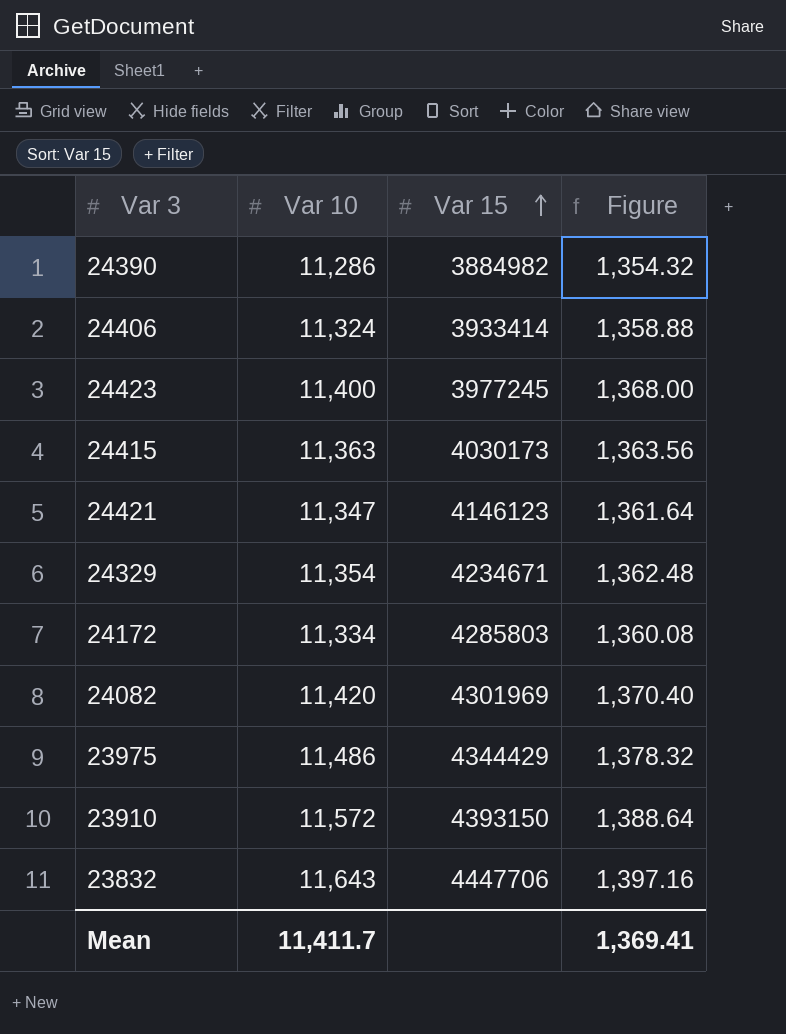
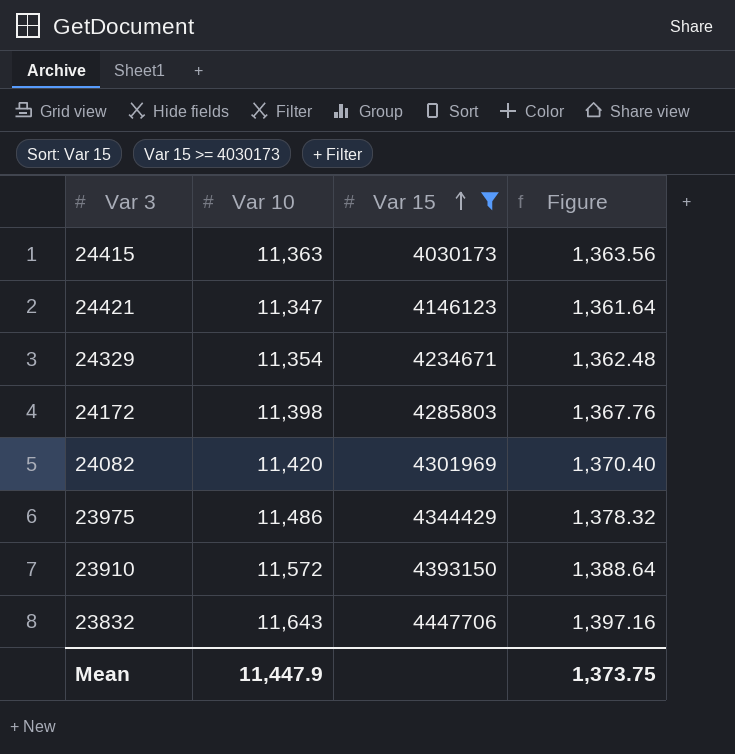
filter: none -> Var 15 >= 4030173
24172 | Var 10: 11,334 -> 11,398
24172 | Figure: 1,360.08 -> 1,367.76
Mean | Var 10: 11,411.7 -> 11,447.9
Mean | Figure: 1,369.41 -> 1,373.75

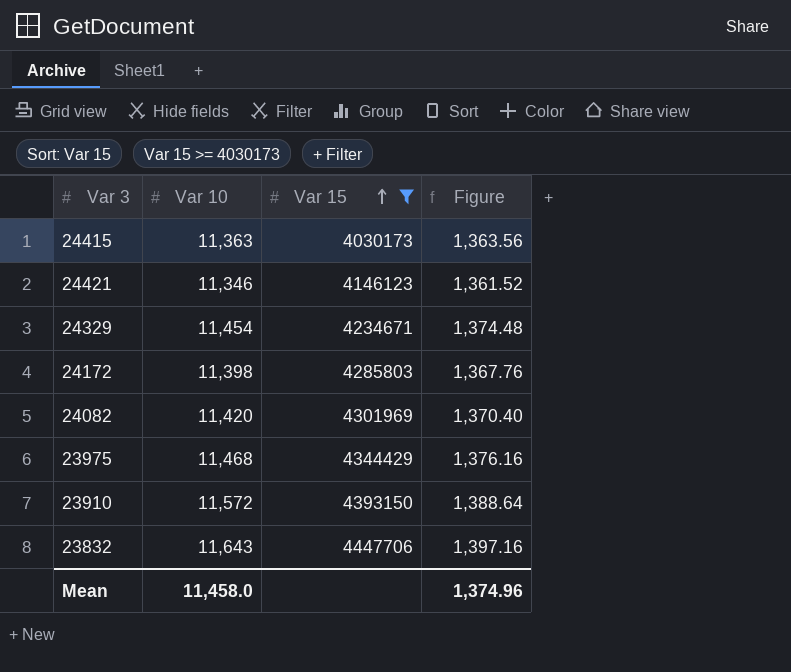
24421 | Var 10: 11,347 -> 11,346
24421 | Figure: 1,361.64 -> 1,361.52
24329 | Var 10: 11,354 -> 11,454
24329 | Figure: 1,362.48 -> 1,374.48
23975 | Var 10: 11,486 -> 11,468
23975 | Figure: 1,378.32 -> 1,376.16
Mean | Var 10: 11,447.9 -> 11,458.0
Mean | Figure: 1,373.75 -> 1,374.96

